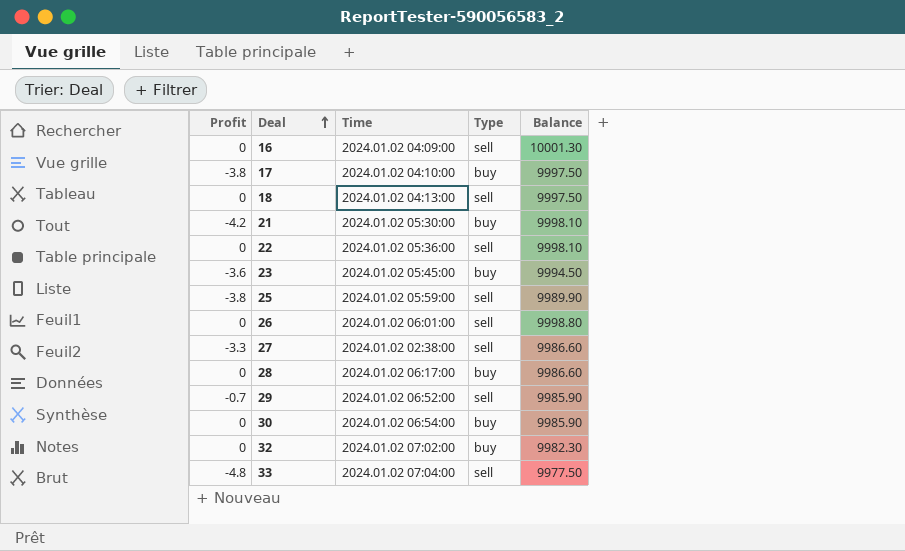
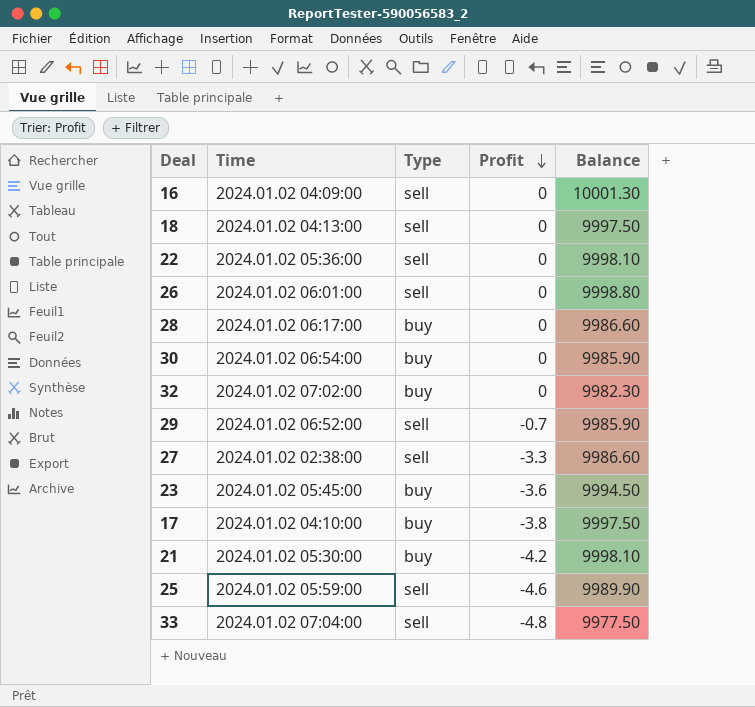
row order: Deal ascending -> Profit descending
column Profit | position: 1 -> 4
25 | Profit: -3.8 -> -4.6

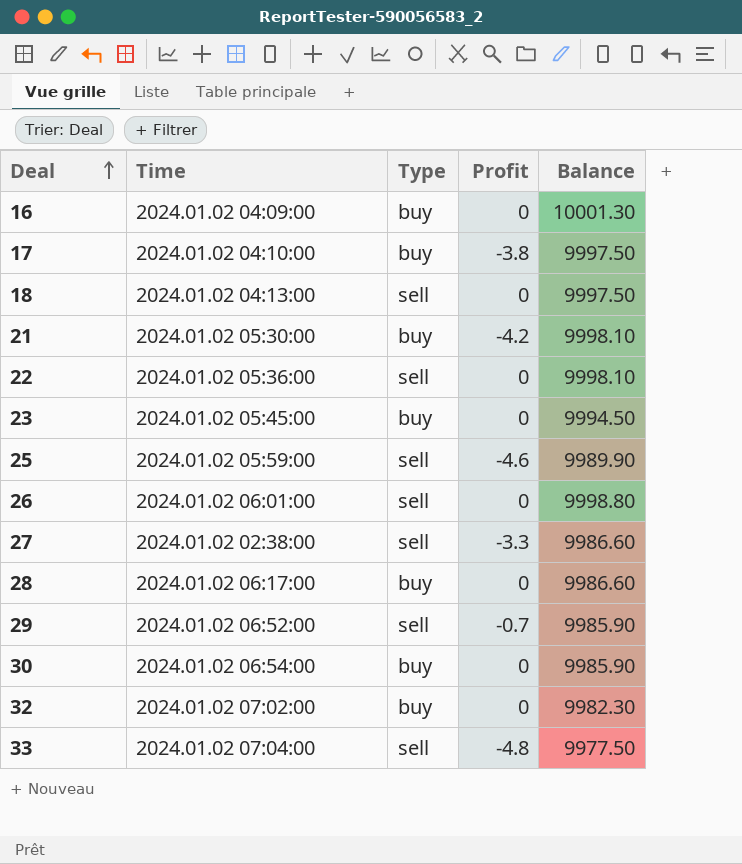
row order: Profit descending -> Deal ascending
16 | Type: sell -> buy
23 | Profit: -3.6 -> 0

